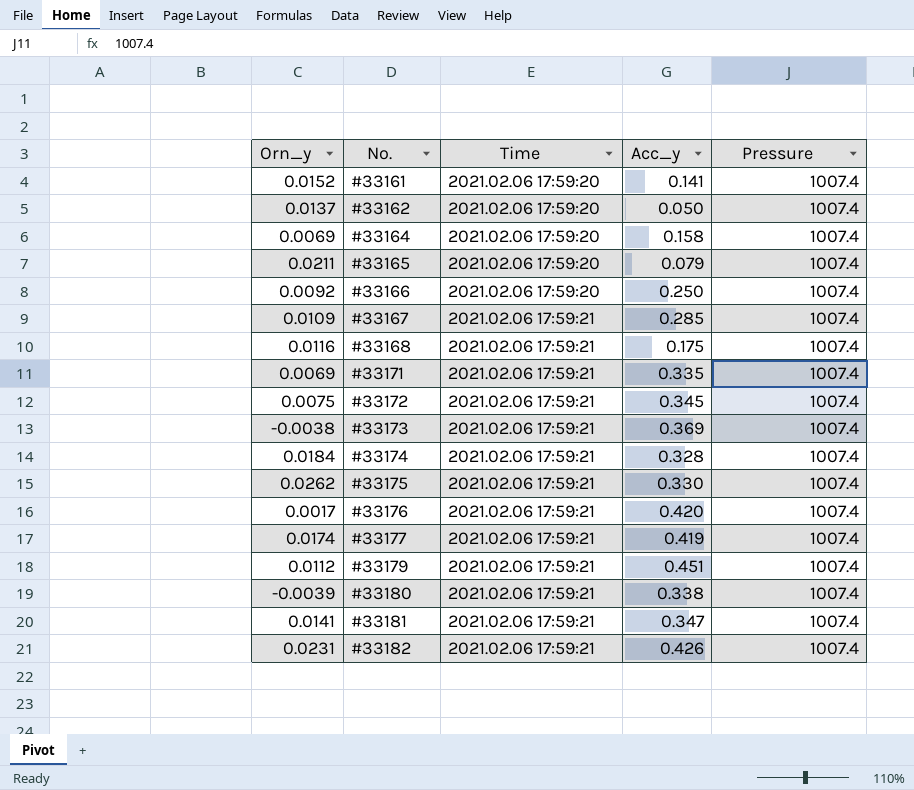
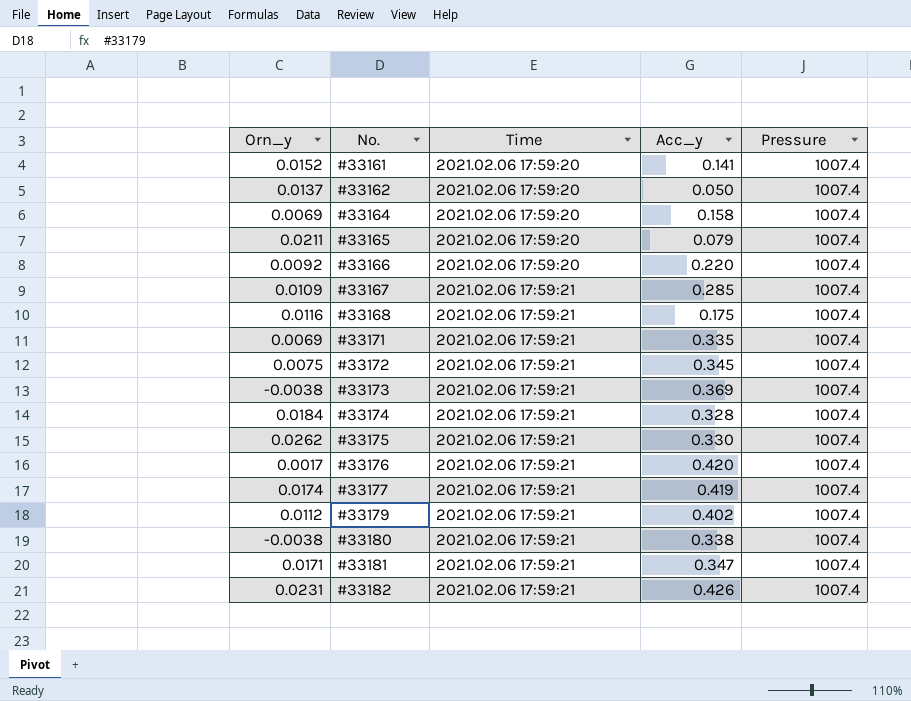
#33166 | Acc_y: 0.250 -> 0.220
#33179 | Acc_y: 0.451 -> 0.402
#33180 | Orn_y: -0.0039 -> -0.0038
#33181 | Orn_y: 0.0141 -> 0.0171

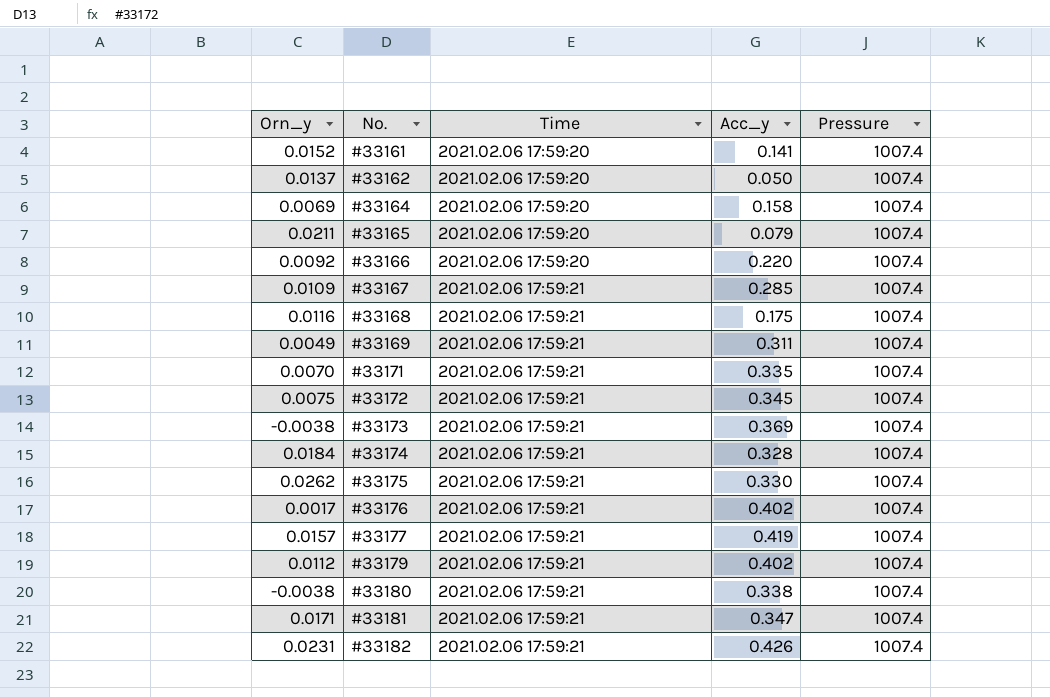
row #33169: none -> 0.0049 | 2021.02.06 17:59:21 | 0.311 | 1007.4
#33171 | Orn_y: 0.0069 -> 0.0070
#33176 | Acc_y: 0.420 -> 0.402
#33177 | Orn_y: 0.0174 -> 0.0157

